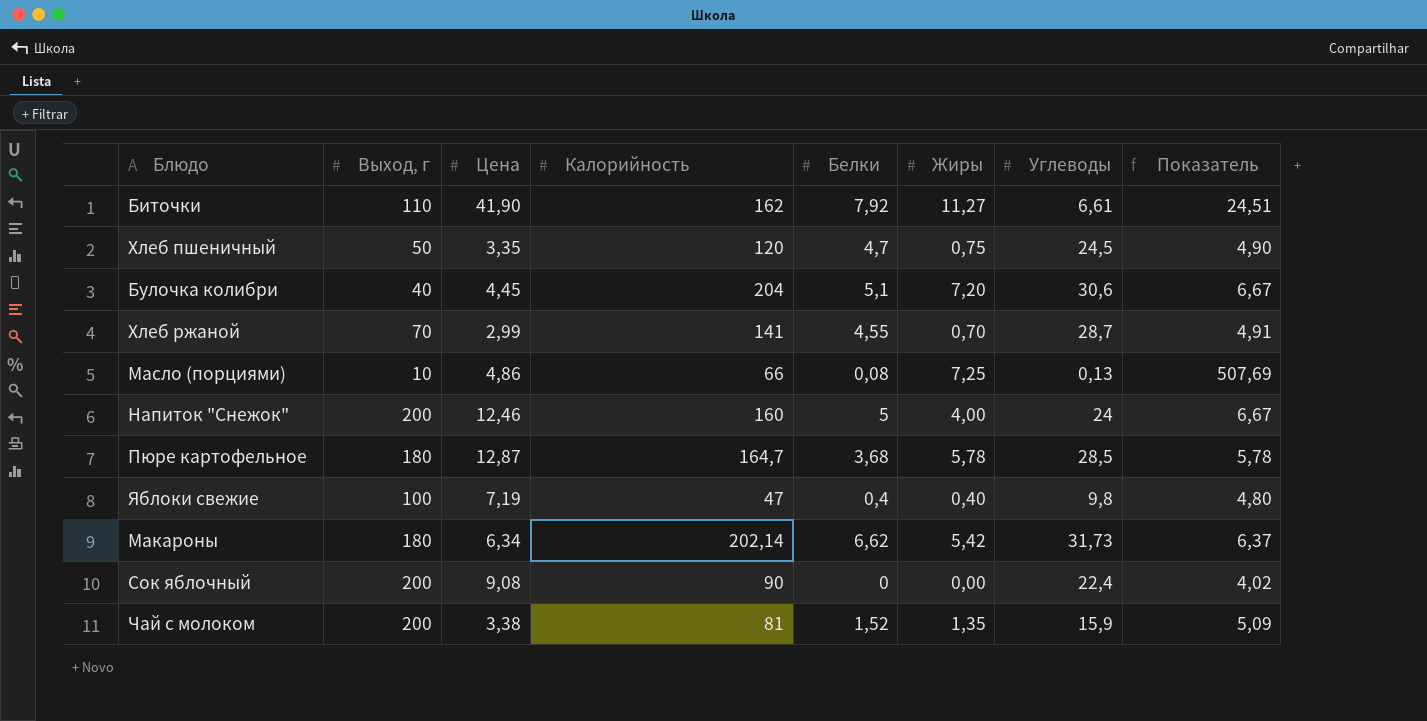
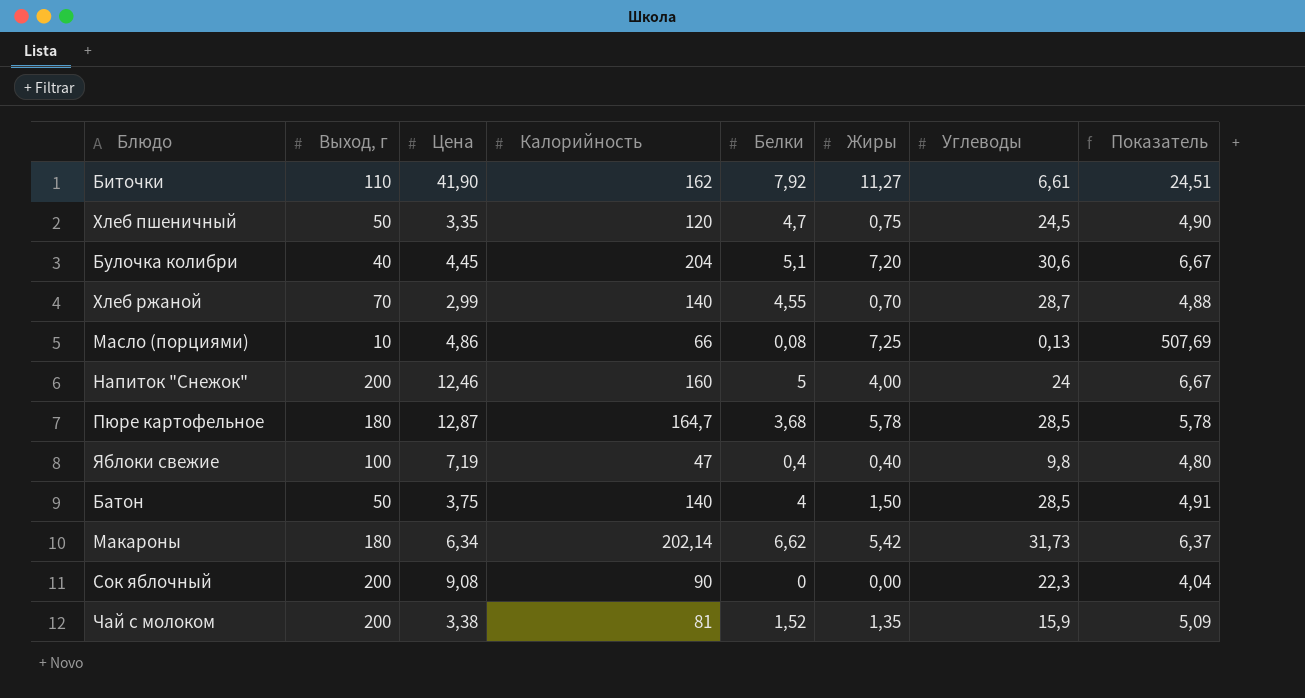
Хлеб ржаной | Калорийность: 141 -> 140
Хлеб ржаной | Показатель: 4,91 -> 4,88
row Батон: none -> 50 | 3,75 | 140 | 4 | 1,50 | 28,5 | 4,91
Сок яблочный | Углеводы: 22,4 -> 22,3
Сок яблочный | Показатель: 4,02 -> 4,04

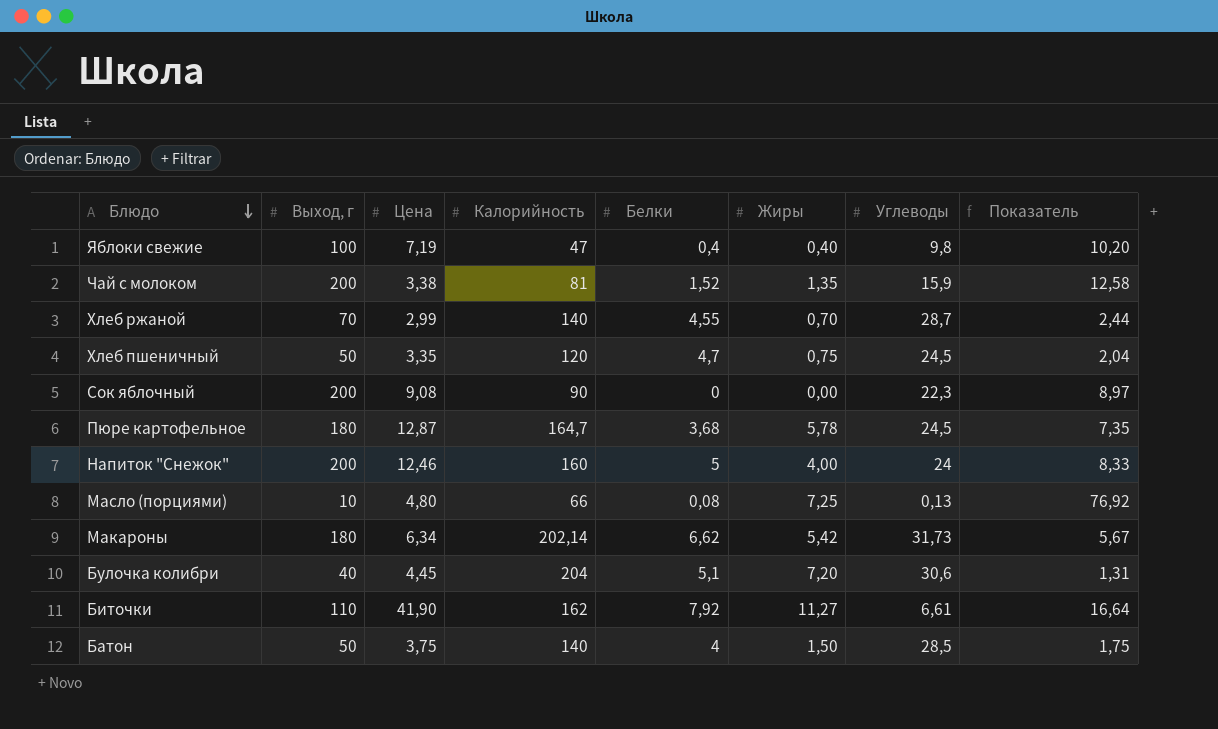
row order: none -> Блюдо descending
column Показатель | formula: [Калорийность] / [Углеводы] -> [Выход, г] / [Углеводы]
Пюре картофельное | Углеводы: 28,5 -> 24,5
Масло (порциями) | Цена: 4,86 -> 4,80

